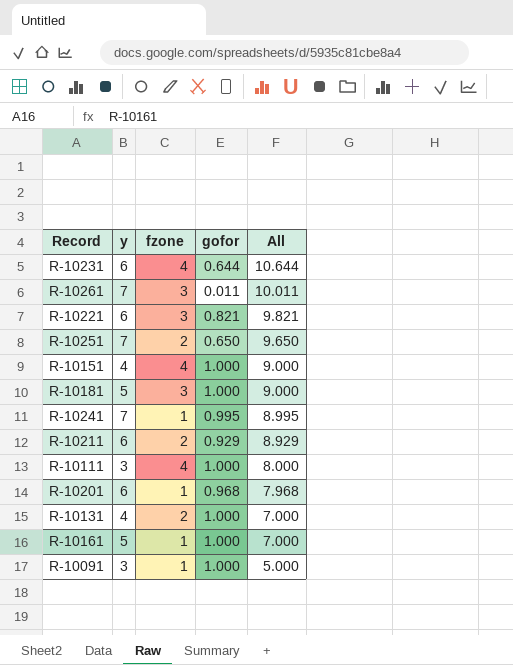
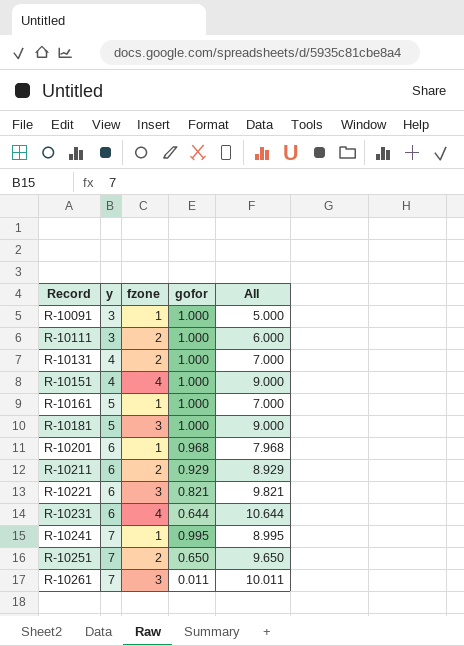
row order: All descending -> Record ascending
R-10111 | fzone: 4 -> 2
R-10111 | All: 8.000 -> 6.000

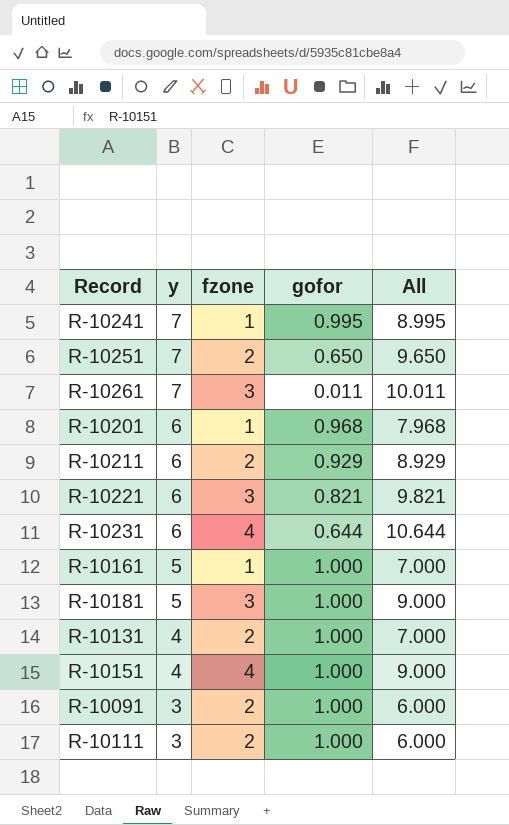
row order: Record ascending -> y descending
R-10091 | fzone: 1 -> 2
R-10091 | All: 5.000 -> 6.000

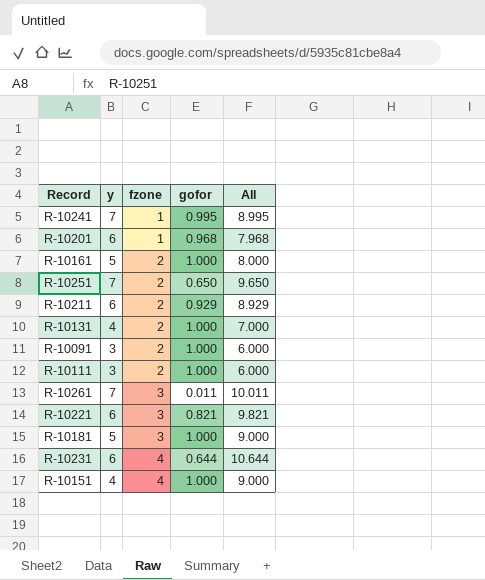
row order: y descending -> fzone ascending
R-10161 | fzone: 1 -> 2
R-10161 | All: 7.000 -> 8.000

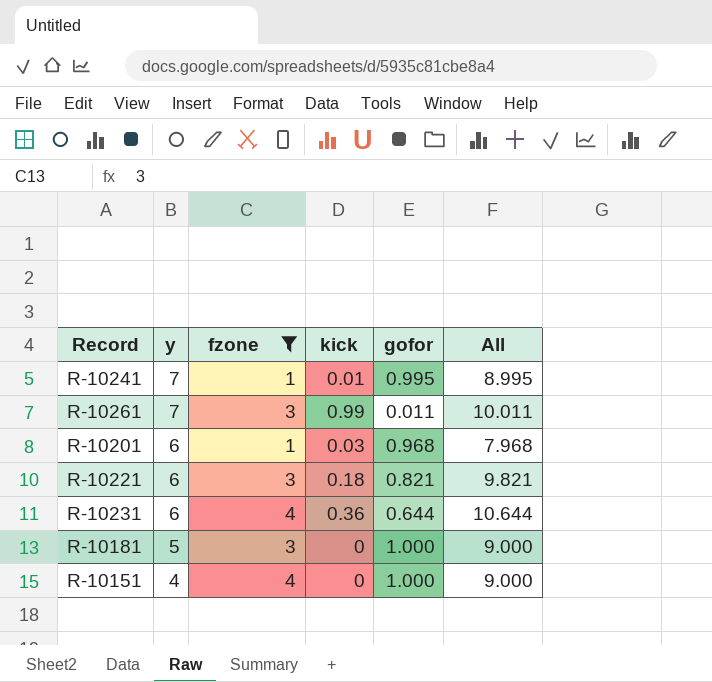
filter: none -> fzone != 2
row order: fzone ascending -> y descending
column kick | position: none -> 4

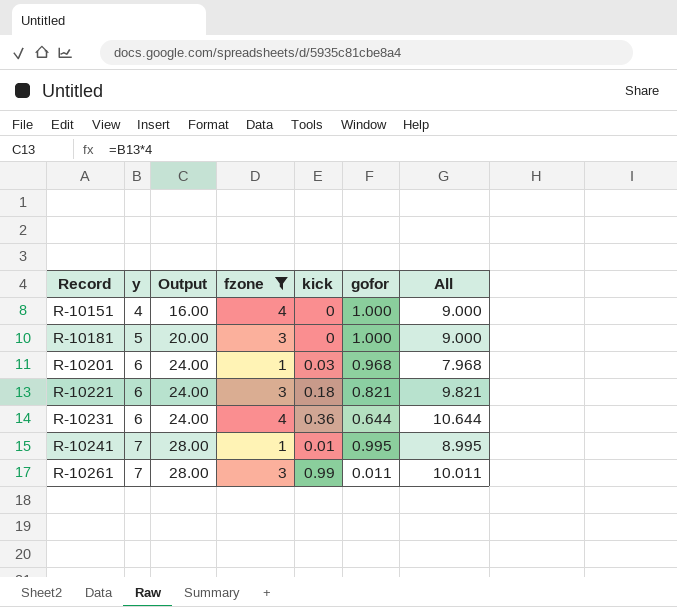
row order: y descending -> Record ascending
column Output | formula: none -> [y] * 4

